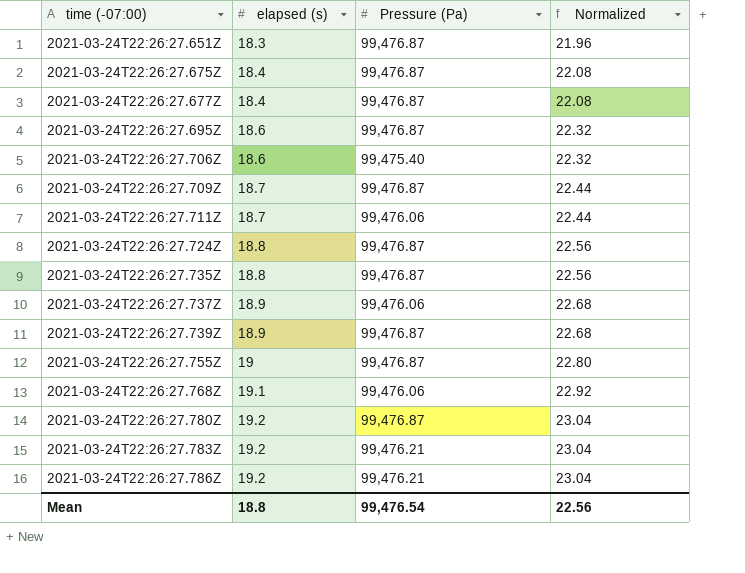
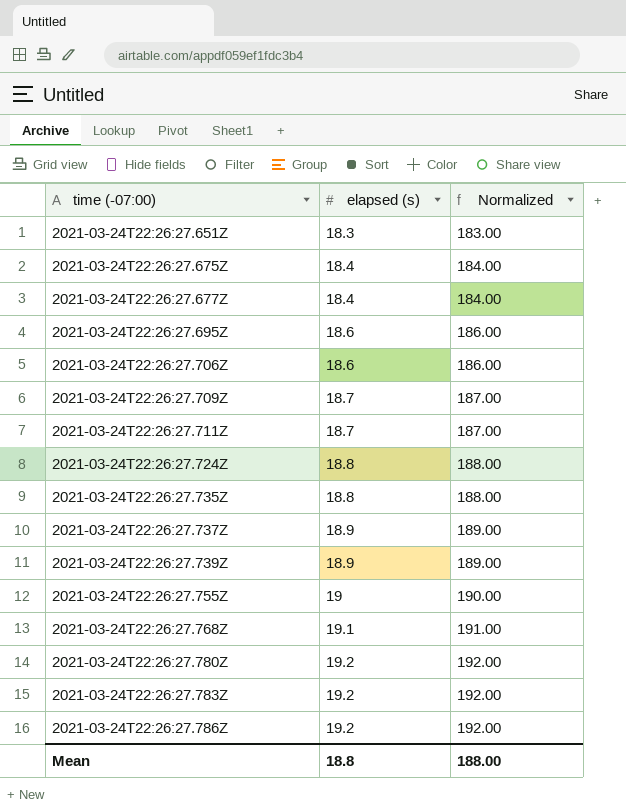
column Pressure (Pa) | position: 3 -> none
column Normalized | formula: [elapsed (s)] * 1.2 -> [elapsed (s)] * 10
Mean | Normalized: 22.56 -> 188.00

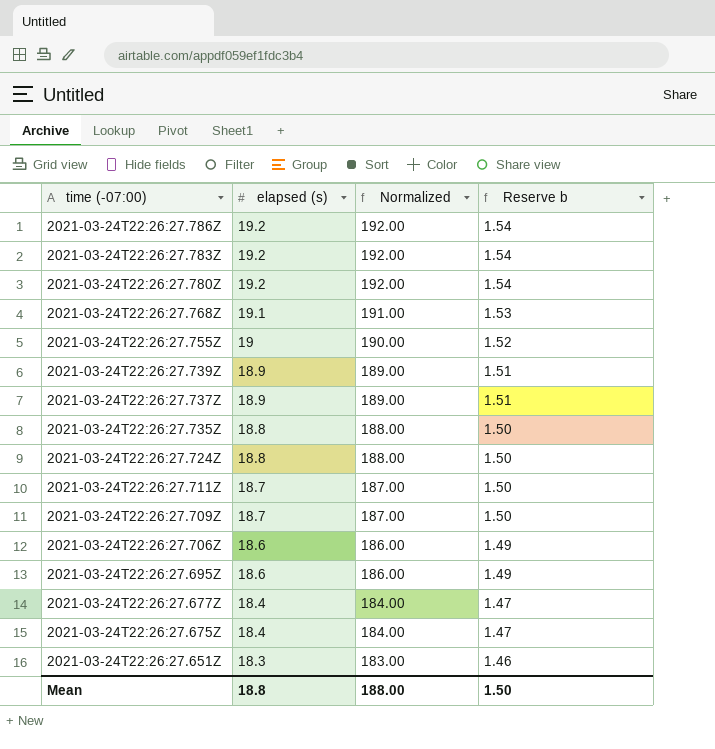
row order: time (-07:00) ascending -> time (-07:00) descending
column Reserve b | formula: none -> [elapsed (s)] * 0.08

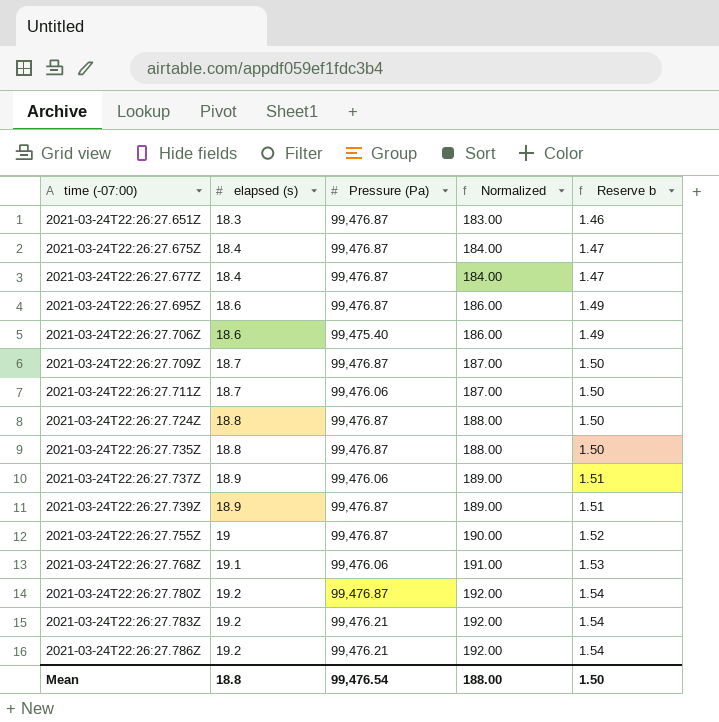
row order: time (-07:00) descending -> time (-07:00) ascending
column Pressure (Pa) | position: none -> 3

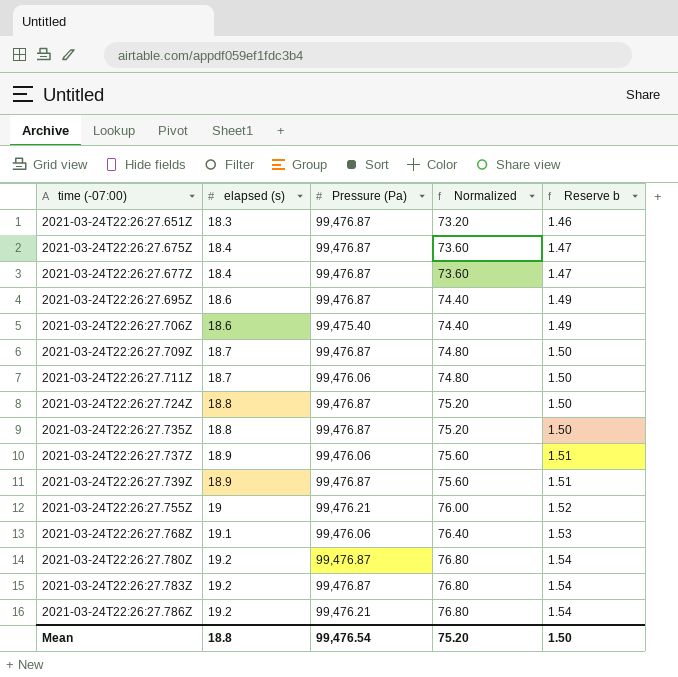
column Normalized | formula: [elapsed (s)] * 10 -> [elapsed (s)] * 4
2021-03-24T22:26:27.755Z | Pressure (Pa): 99,476.87 -> 99,476.21
2021-03-24T22:26:27.783Z | Pressure (Pa): 99,476.21 -> 99,476.87
Mean | Normalized: 188.00 -> 75.20

